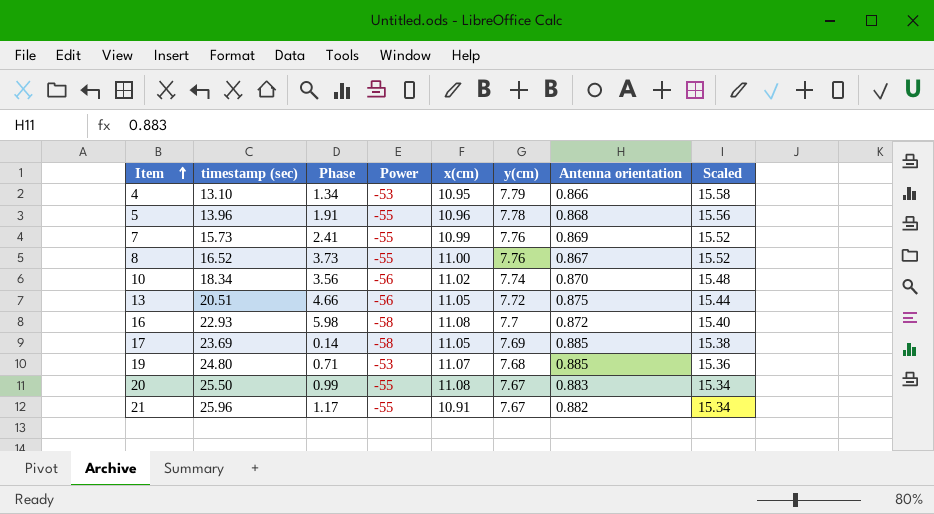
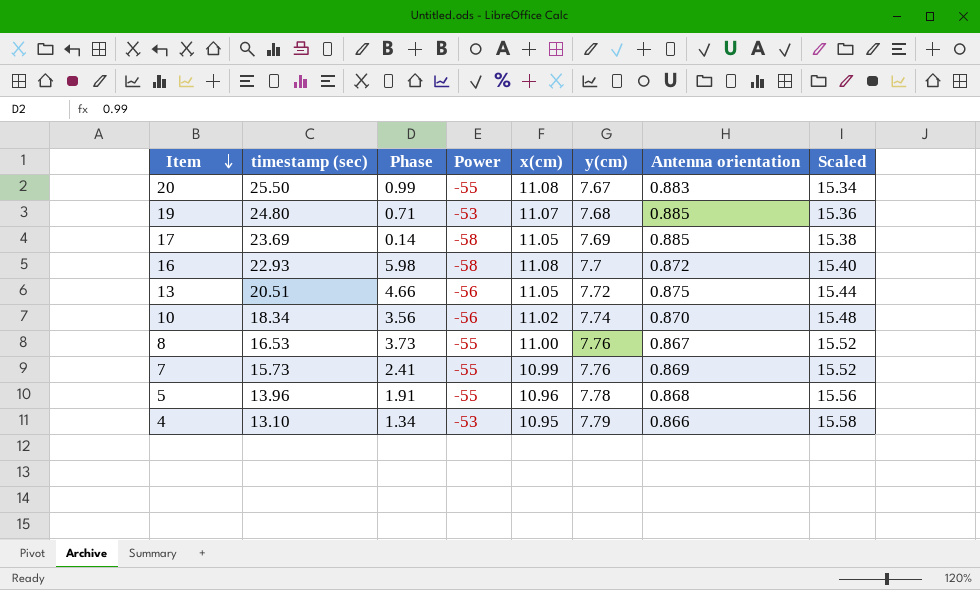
row order: Item ascending -> Item descending
row 21: 25.96 | 1.17 | -55 | 10.91 | 7.67 | 0.882 | 15.34 -> none
8 | timestamp (sec): 16.52 -> 16.53

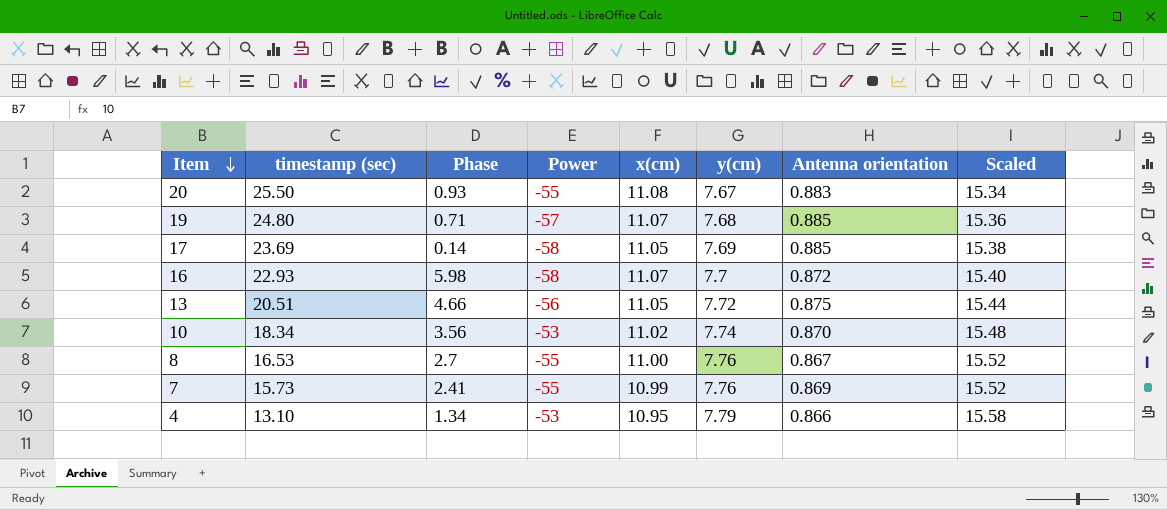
row 5: 13.96 | 1.91 | -55 | 10.96 | 7.78 | 0.868 | 15.56 -> none
20 | Phase: 0.99 -> 0.93
19 | Power: -53 -> -57
16 | x(cm): 11.08 -> 11.07
10 | Power: -56 -> -53
8 | Phase: 3.73 -> 2.7

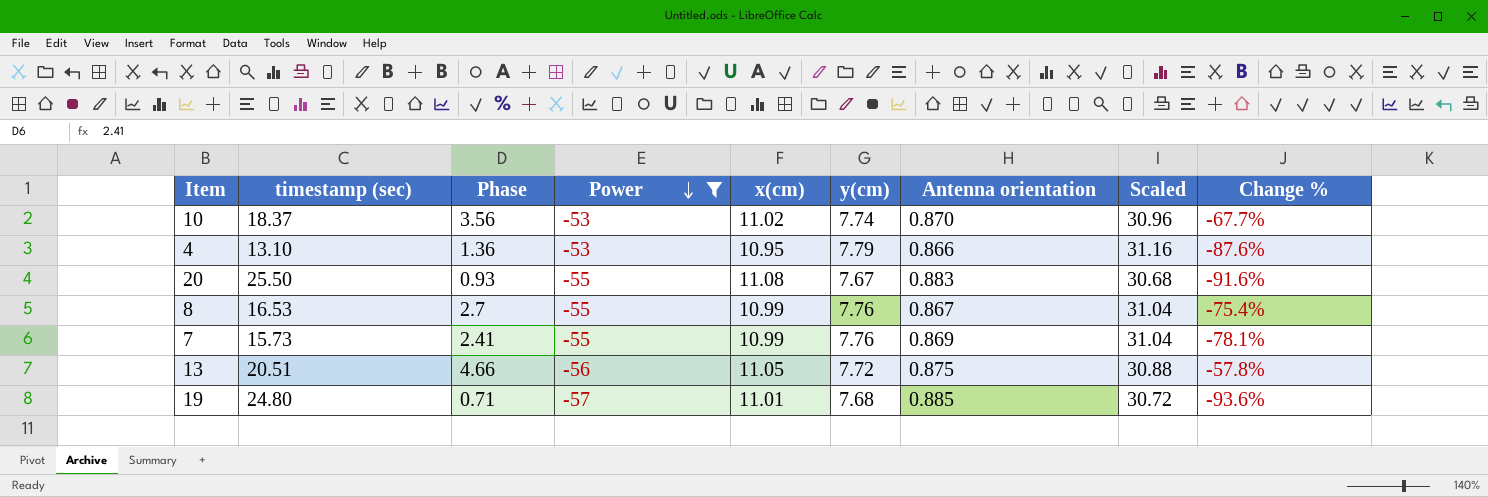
filter: none -> Power != -58
row order: Item descending -> Power descending
column Scaled | formula: [y(cm)] * 2 -> [y(cm)] * 4
column Change % | formula: none -> ([Phase] - [x(cm)]) / [x(cm)]
10 | timestamp (sec): 18.34 -> 18.37
4 | Phase: 1.34 -> 1.36
8 | x(cm): 11.00 -> 10.99
19 | x(cm): 11.07 -> 11.01

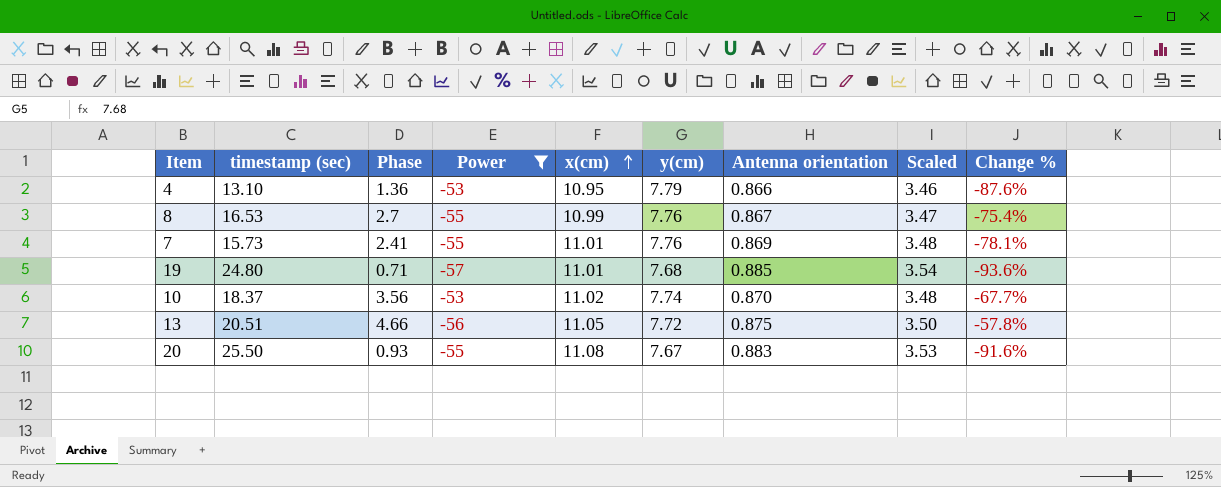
row order: Power descending -> x(cm) ascending
column Scaled | formula: [y(cm)] * 4 -> [Antenna orientation] * 4
7 | x(cm): 10.99 -> 11.01

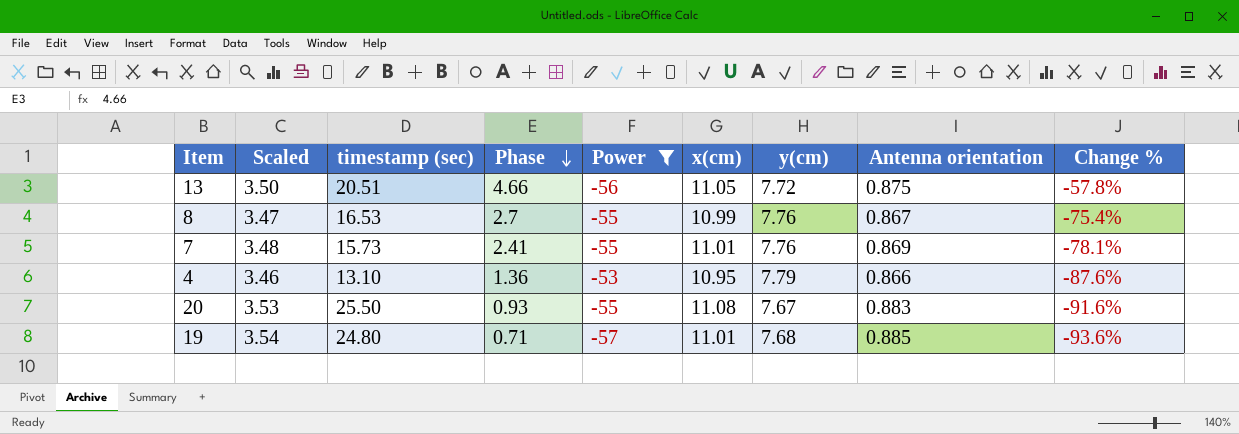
row order: x(cm) ascending -> Phase descending
column Scaled | position: 8 -> 2
row 10: 18.37 | 3.56 | -53 | 11.02 | 7.74 | 0.870 | 3.48 | -67.7% -> none

